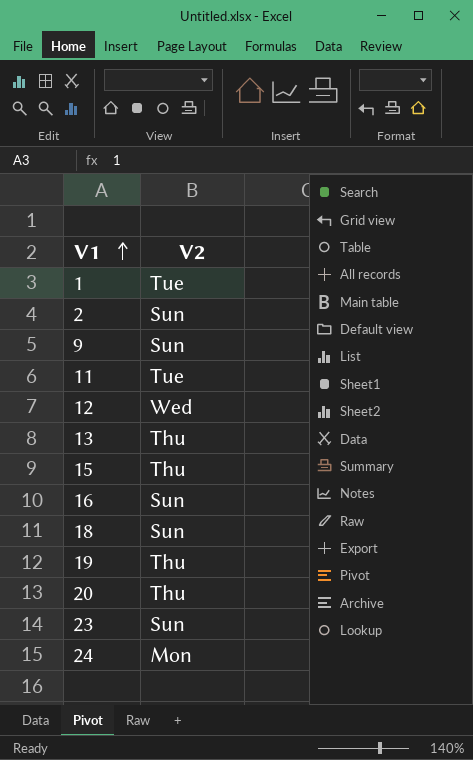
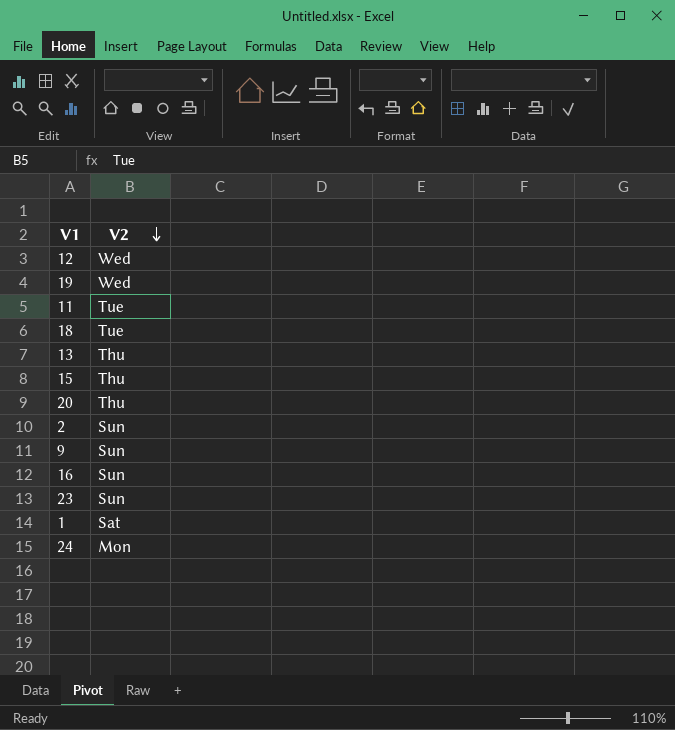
row order: V1 ascending -> V2 descending
19 | V2: Thu -> Wed
18 | V2: Sun -> Tue
1 | V2: Tue -> Sat

